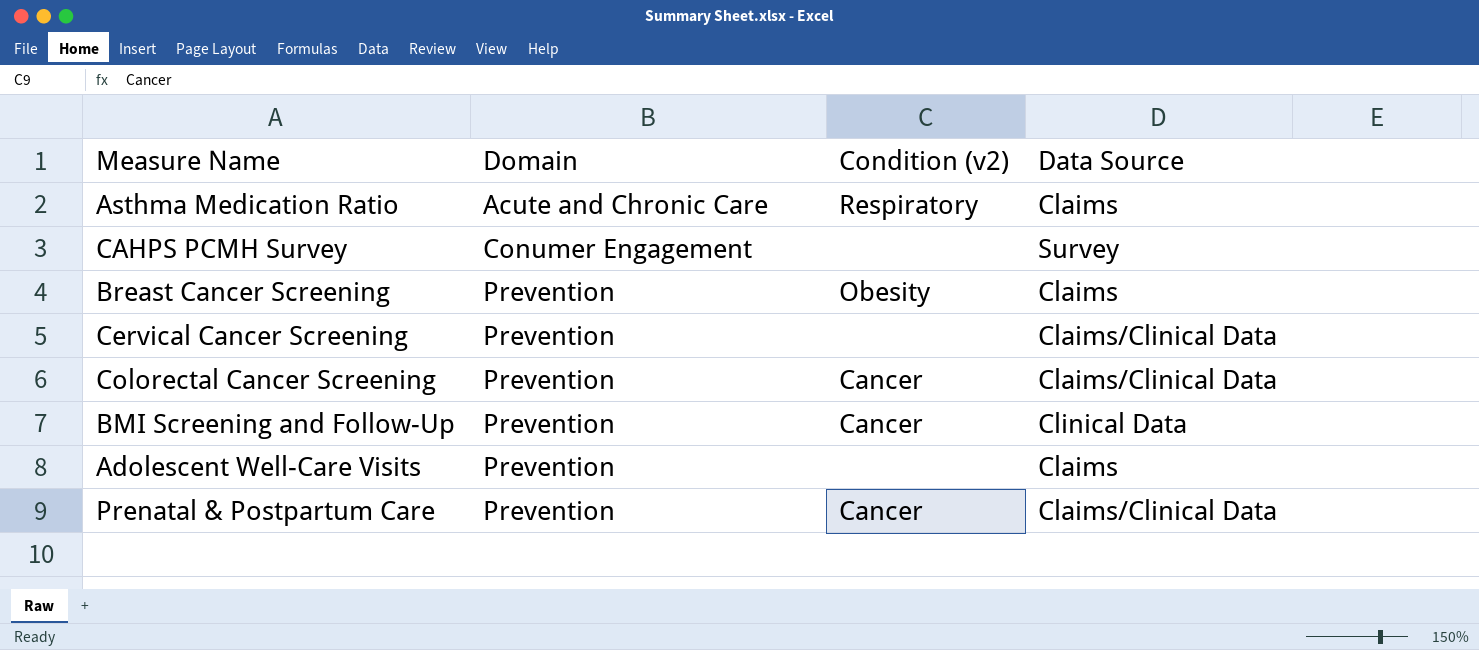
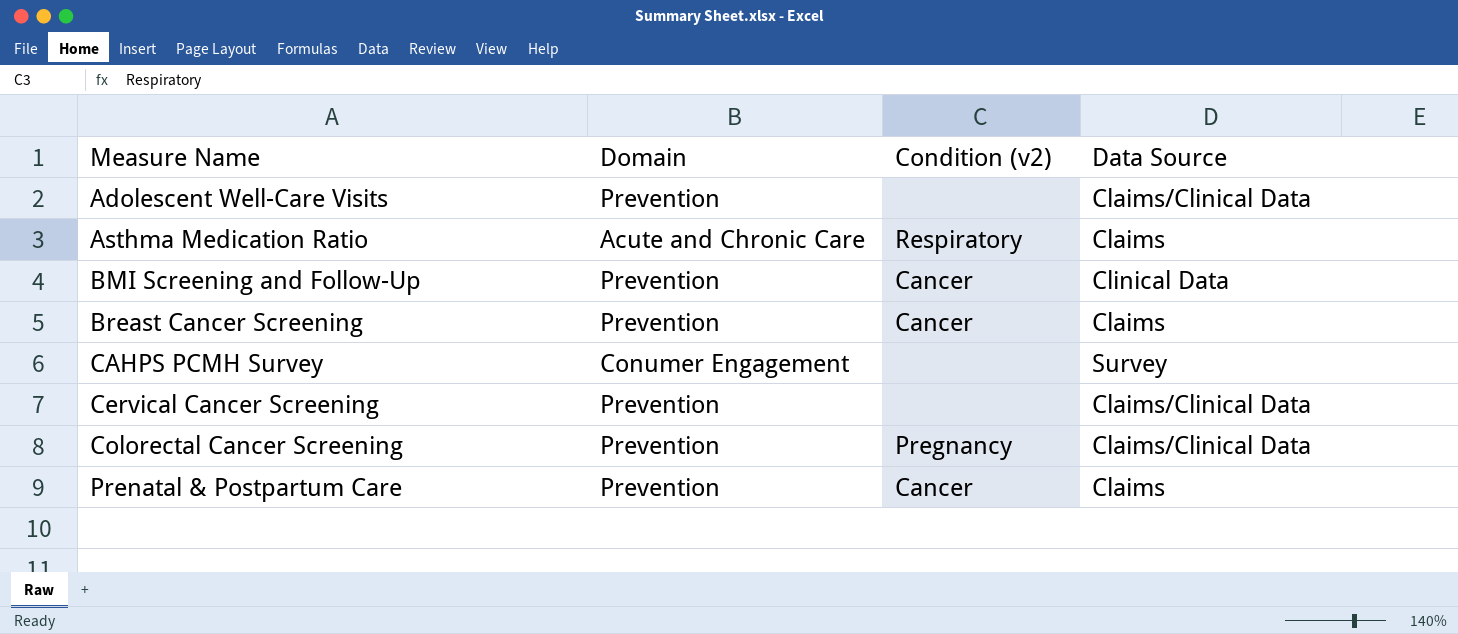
row order: Domain ascending -> Measure Name ascending
Adolescent Well-Care Visits | Data Source: Claims -> Claims/Clinical Data
Breast Cancer Screening | Condition (v2): Obesity -> Cancer
Colorectal Cancer Screening | Condition (v2): Cancer -> Pregnancy
Prenatal & Postpartum Care | Data Source: Claims/Clinical Data -> Claims

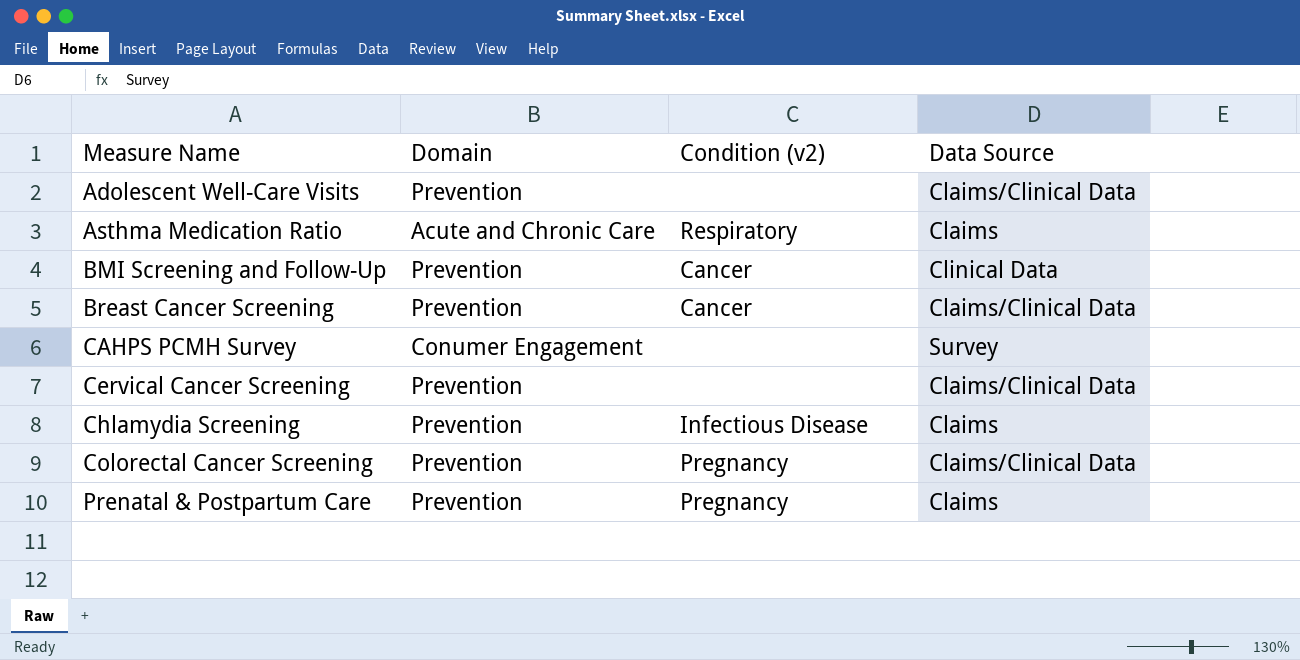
Breast Cancer Screening | Data Source: Claims -> Claims/Clinical Data
row Chlamydia Screening: none -> Prevention | Infectious Disease | Claims
Prenatal & Postpartum Care | Condition (v2): Cancer -> Pregnancy

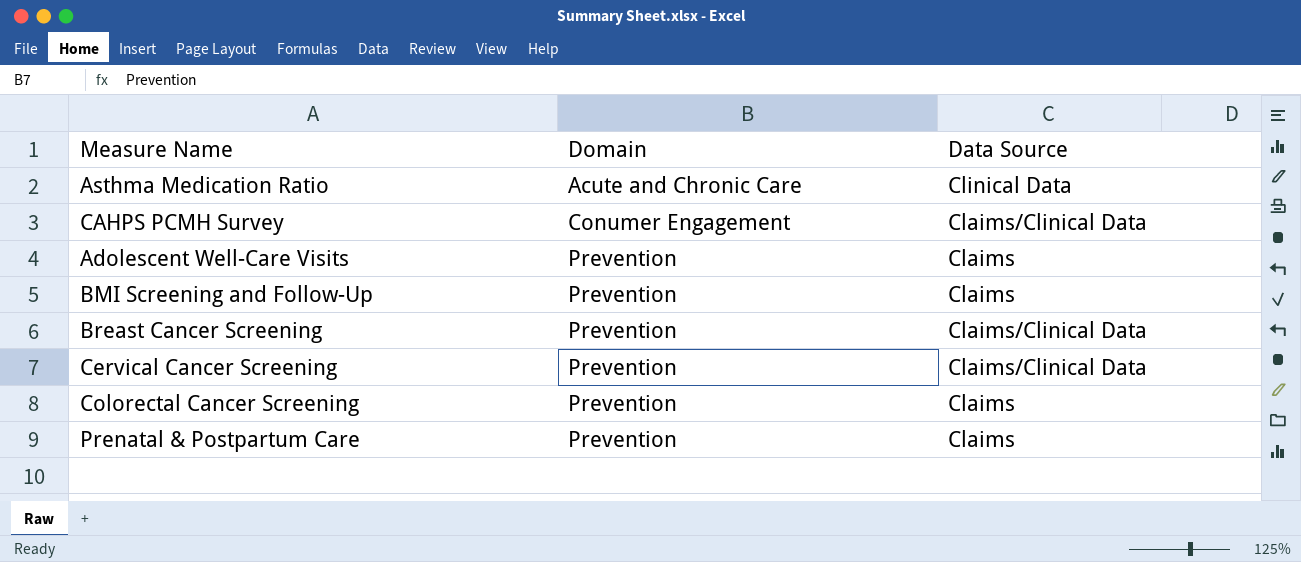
row order: Measure Name ascending -> Domain ascending
column Condition (v2) | position: 3 -> none
row Chlamydia Screening: Prevention | Infectious Disease | Claims -> none
Asthma Medication Ratio | Data Source: Claims -> Clinical Data
CAHPS PCMH Survey | Data Source: Survey -> Claims/Clinical Data
Adolescent Well-Care Visits | Data Source: Claims/Clinical Data -> Claims
BMI Screening and Follow-Up | Data Source: Clinical Data -> Claims
Colorectal Cancer Screening | Data Source: Claims/Clinical Data -> Claims

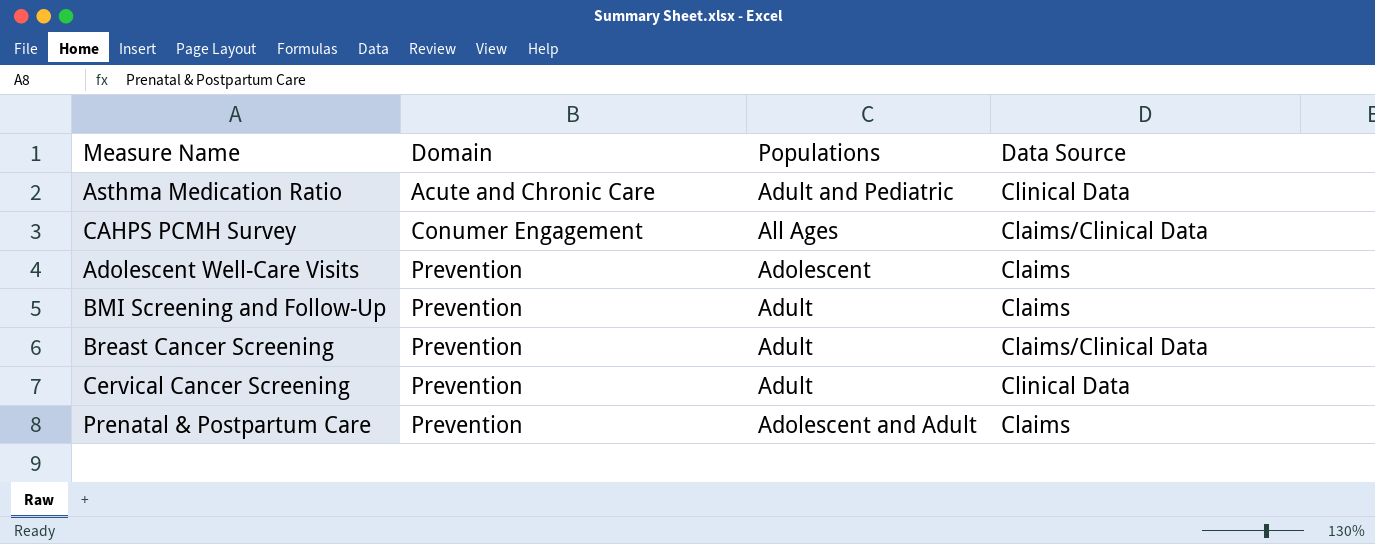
column Populations | position: none -> 3
row Colorectal Cancer Screening: Prevention | Claims -> none
Cervical Cancer Screening | Data Source: Claims/Clinical Data -> Clinical Data

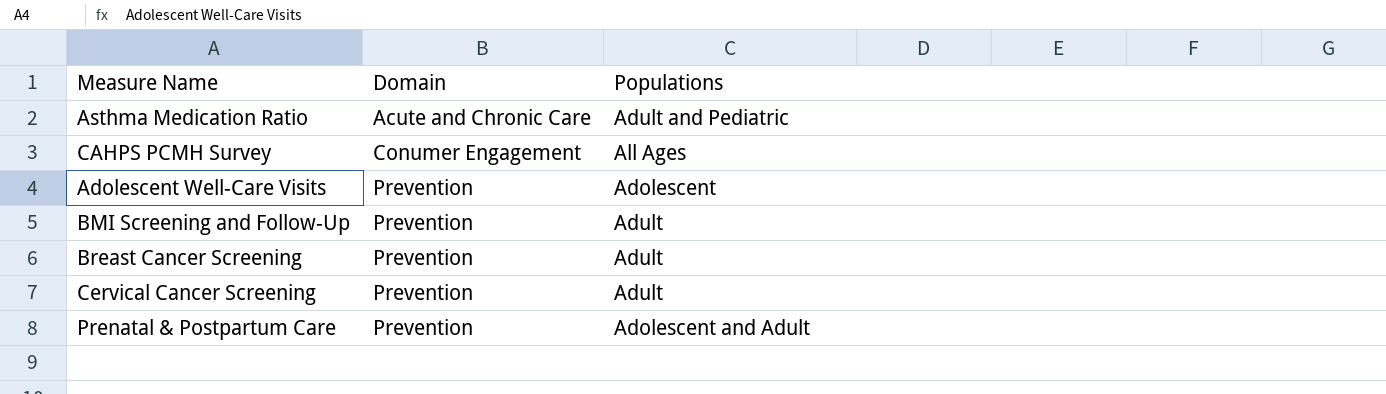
column Data Source | position: 4 -> none

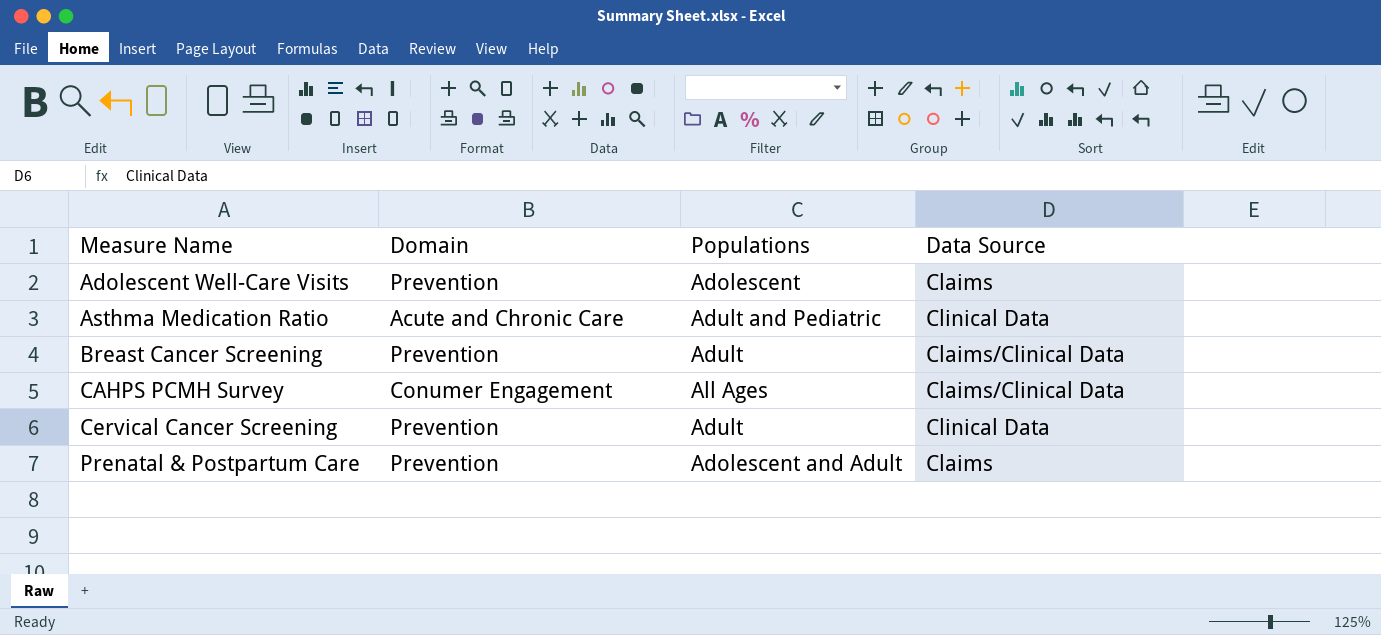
row order: Domain ascending -> Measure Name ascending
column Data Source | position: none -> 4
row BMI Screening and Follow-Up: Prevention | Adult -> none

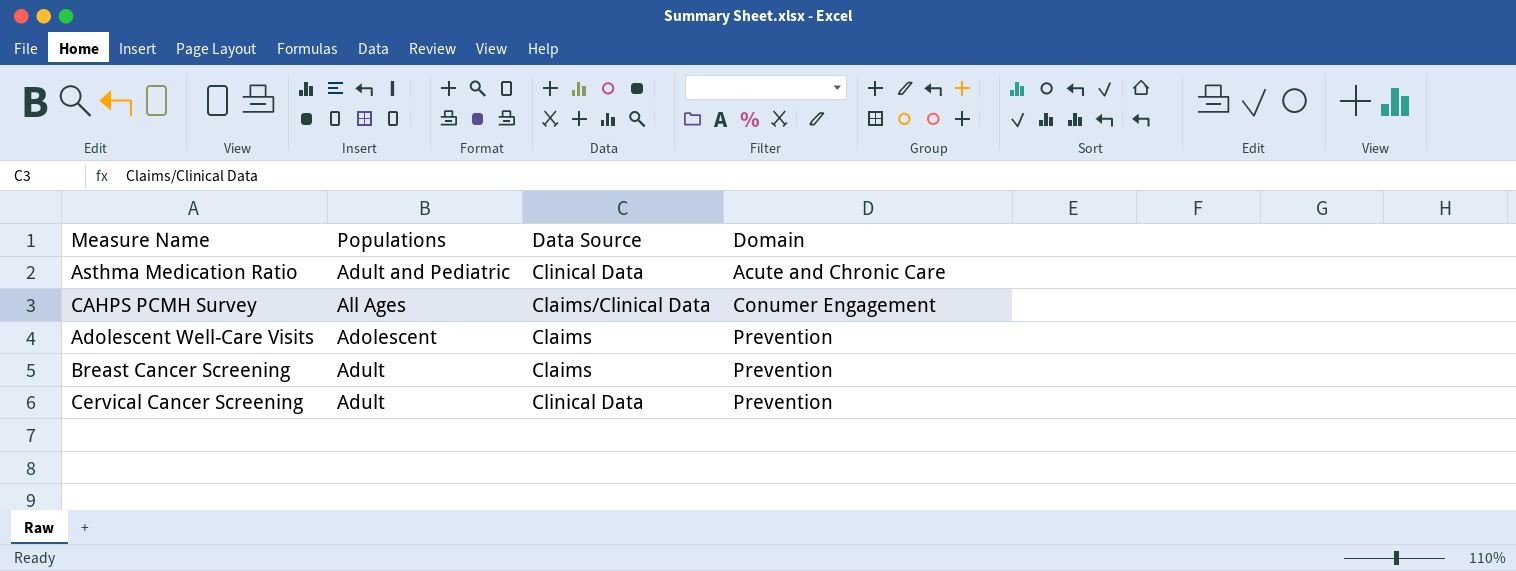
row order: Measure Name ascending -> Domain ascending
column Domain | position: 2 -> 4
row Prenatal & Postpartum Care: Prevention | Adolescent and Adult | Claims -> none
Breast Cancer Screening | Data Source: Claims/Clinical Data -> Claims

